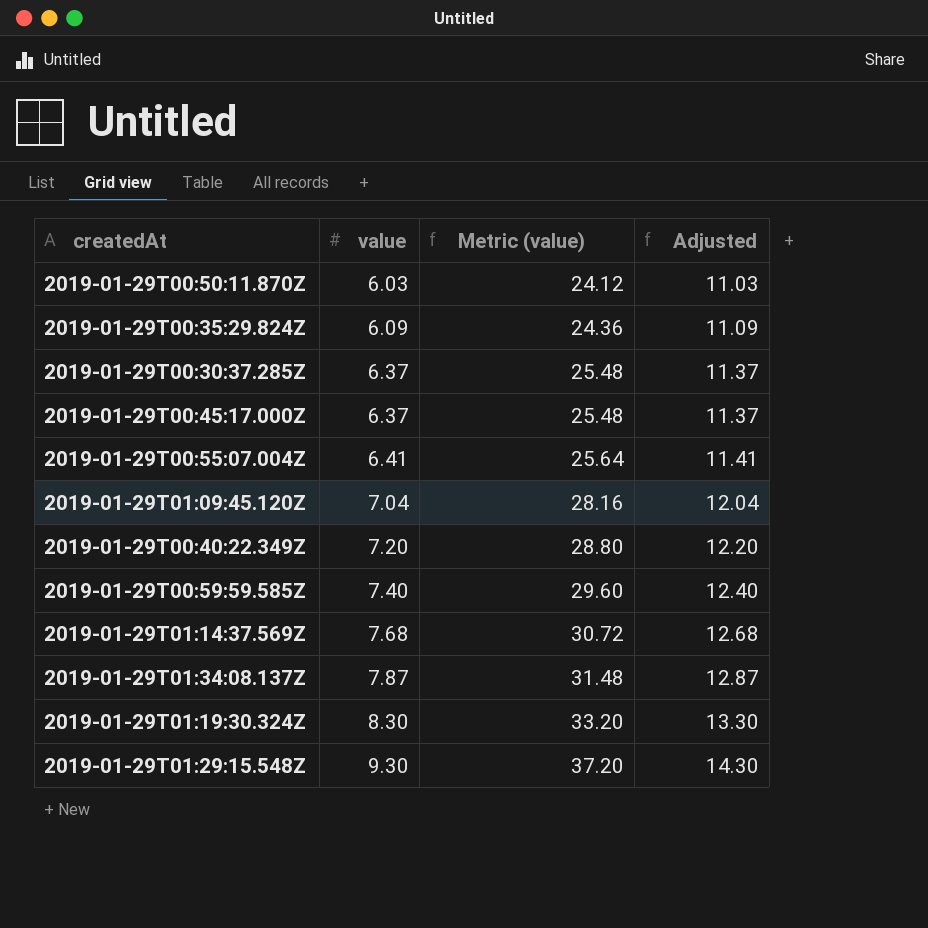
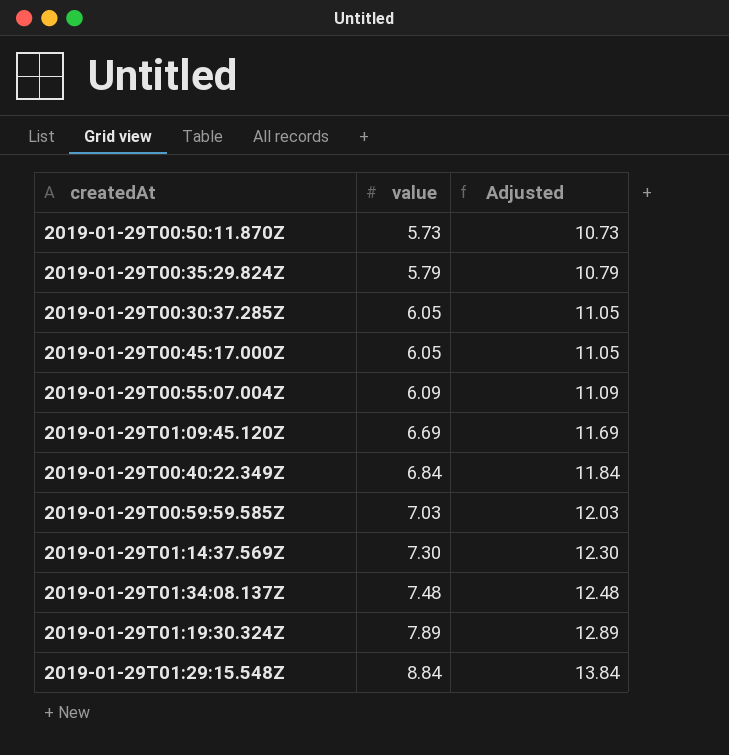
column Metric (value) | formula: [value] * 4 -> none
2019-01-29T00:50:11.870Z | value: 6.03 -> 5.73
2019-01-29T00:50:11.870Z | Adjusted: 11.03 -> 10.73
2019-01-29T00:35:29.824Z | value: 6.09 -> 5.79
2019-01-29T00:35:29.824Z | Adjusted: 11.09 -> 10.79
2019-01-29T00:30:37.285Z | value: 6.37 -> 6.05
2019-01-29T00:30:37.285Z | Adjusted: 11.37 -> 11.05
2019-01-29T00:45:17.000Z | value: 6.37 -> 6.05
2019-01-29T00:45:17.000Z | Adjusted: 11.37 -> 11.05
2019-01-29T00:55:07.004Z | value: 6.41 -> 6.09
2019-01-29T00:55:07.004Z | Adjusted: 11.41 -> 11.09
2019-01-29T01:09:45.120Z | value: 7.04 -> 6.69
2019-01-29T01:09:45.120Z | Adjusted: 12.04 -> 11.69
2019-01-29T00:40:22.349Z | value: 7.20 -> 6.84
2019-01-29T00:40:22.349Z | Adjusted: 12.20 -> 11.84
2019-01-29T00:59:59.585Z | value: 7.40 -> 7.03
2019-01-29T00:59:59.585Z | Adjusted: 12.40 -> 12.03
2019-01-29T01:14:37.569Z | value: 7.68 -> 7.30
2019-01-29T01:14:37.569Z | Adjusted: 12.68 -> 12.30
2019-01-29T01:34:08.137Z | value: 7.87 -> 7.48
2019-01-29T01:34:08.137Z | Adjusted: 12.87 -> 12.48
2019-01-29T01:19:30.324Z | value: 8.30 -> 7.89
2019-01-29T01:19:30.324Z | Adjusted: 13.30 -> 12.89
2019-01-29T01:29:15.548Z | value: 9.30 -> 8.84
2019-01-29T01:29:15.548Z | Adjusted: 14.30 -> 13.84

